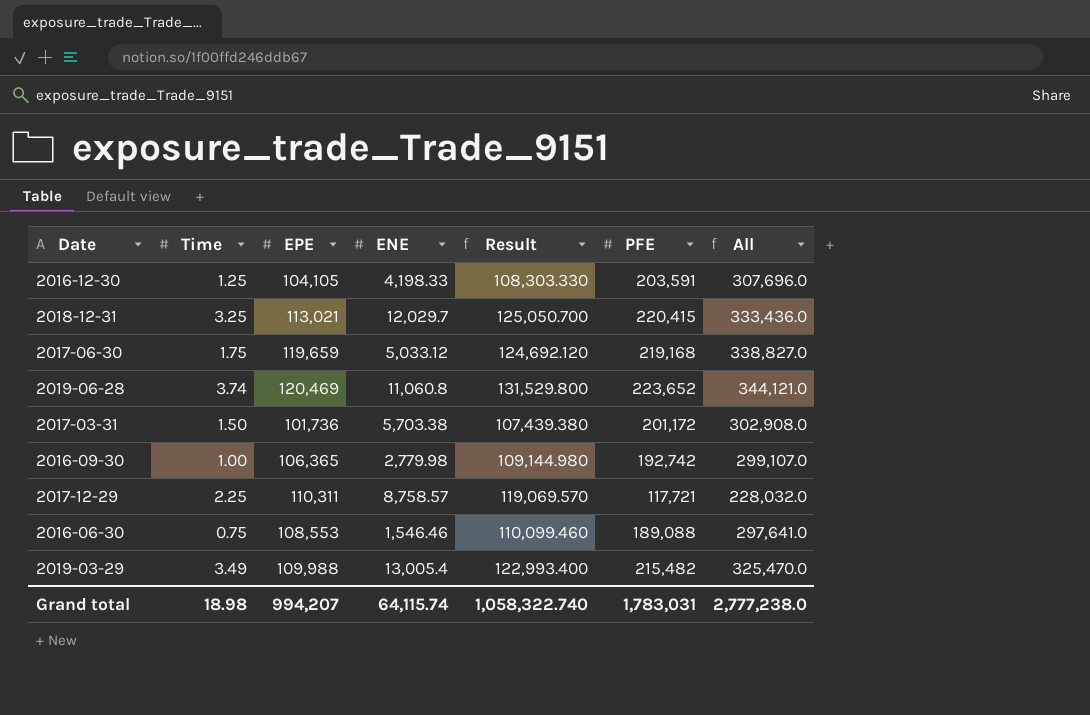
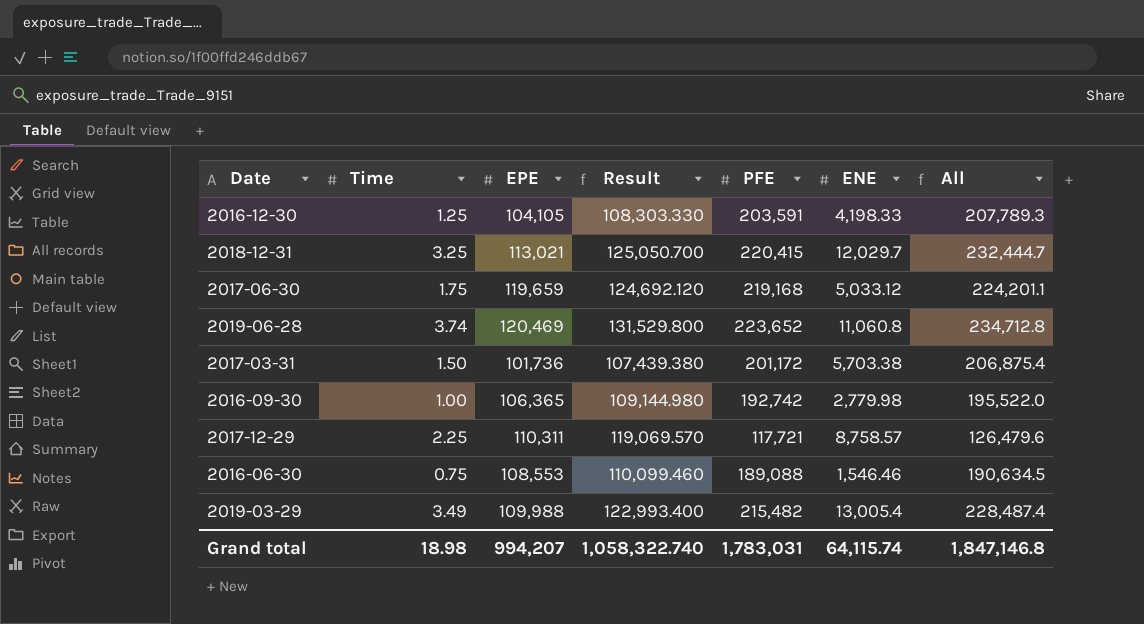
column ENE | position: 4 -> 6
column All | formula: [EPE] + [PFE] -> [PFE] + [ENE]
Grand total | All: 2,777,238.0 -> 1,847,146.8

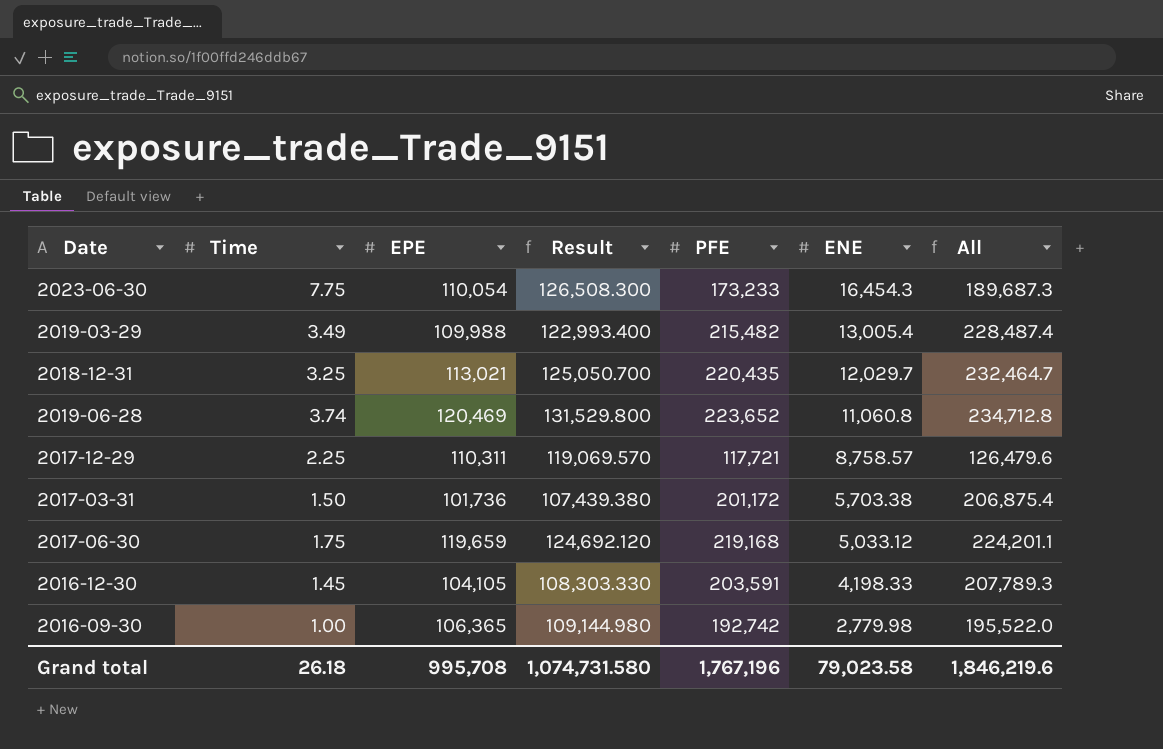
row order: none -> ENE descending
row 2016-06-30: 0.75 | 108,553 | 110,099.460 | 189,088 | 1,546.46 | 190,634.5 -> none
row 2023-06-30: none -> 7.75 | 110,054 | 126,508.300 | 173,233 | 16,454.3 | 189,687.3
2018-12-31 | PFE: 220,415 -> 220,435
2018-12-31 | All: 232,444.7 -> 232,464.7
2016-12-30 | Time: 1.25 -> 1.45
Grand total | Time: 18.98 -> 26.18
Grand total | EPE: 994,207 -> 995,708
Grand total | Result: 1,058,322.740 -> 1,074,731.580
Grand total | PFE: 1,783,031 -> 1,767,196
Grand total | ENE: 64,115.74 -> 79,023.58
Grand total | All: 1,847,146.8 -> 1,846,219.6

